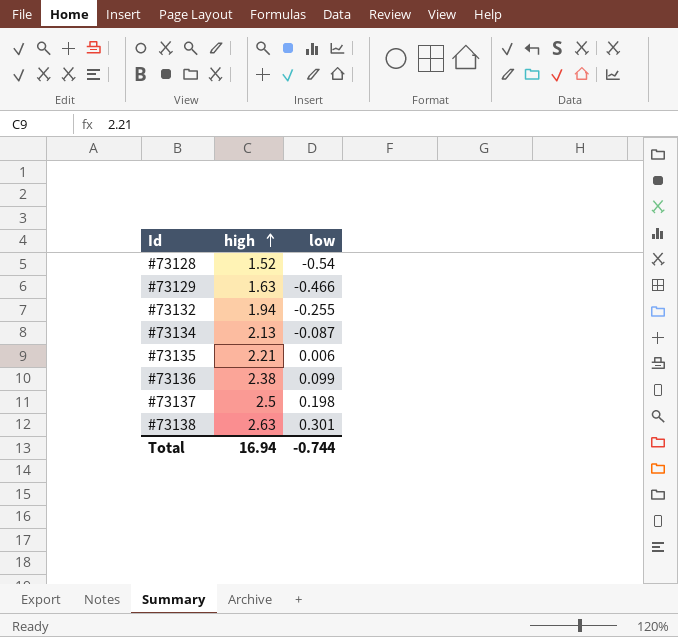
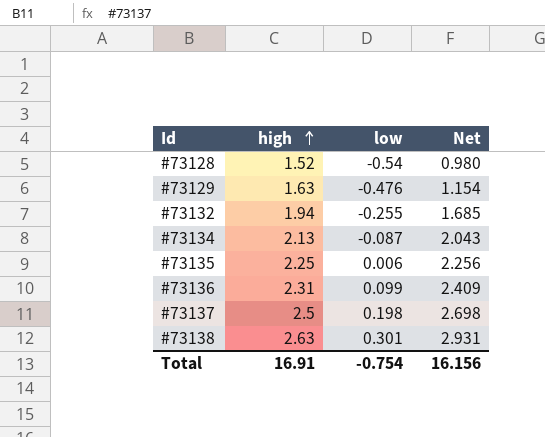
column Net | formula: none -> [high] + [low]
#73129 | low: -0.466 -> -0.476
#73135 | high: 2.21 -> 2.25
#73136 | high: 2.38 -> 2.31
Total | high: 16.94 -> 16.91
Total | low: -0.744 -> -0.754

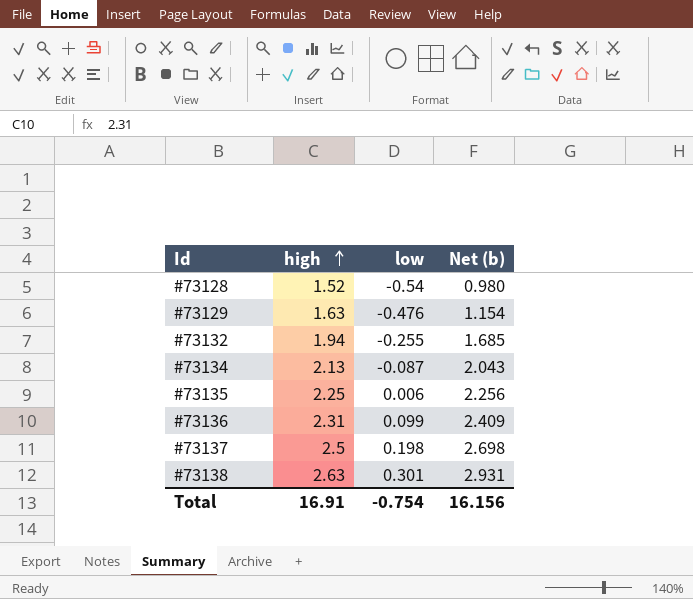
column name: Net -> Net (b)

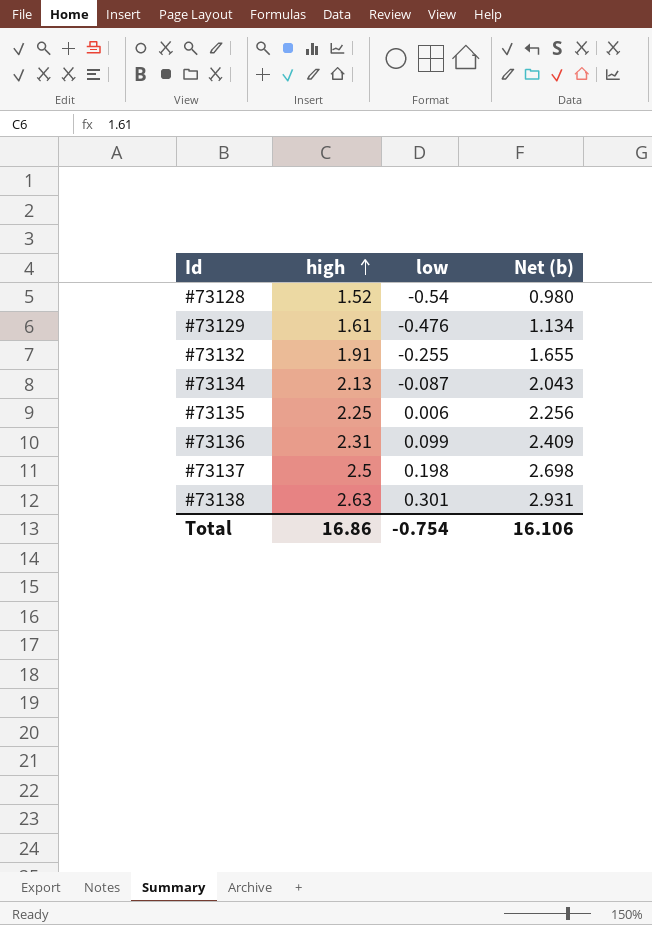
#73129 | high: 1.63 -> 1.61
#73129 | Net (b): 1.154 -> 1.134
#73132 | high: 1.94 -> 1.91
#73132 | Net (b): 1.685 -> 1.655
Total | high: 16.91 -> 16.86
Total | Net (b): 16.156 -> 16.106

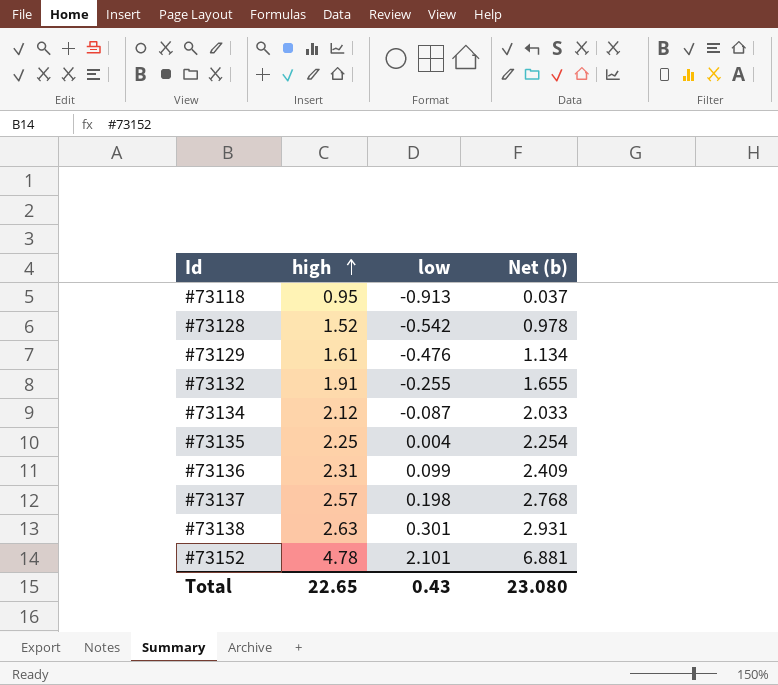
row #73118: none -> 0.95 | -0.913 | 0.037
#73128 | low: -0.54 -> -0.542
#73128 | Net (b): 0.980 -> 0.978
#73134 | high: 2.13 -> 2.12
#73134 | Net (b): 2.043 -> 2.033
#73135 | low: 0.006 -> 0.004
#73135 | Net (b): 2.256 -> 2.254
#73137 | high: 2.5 -> 2.57
#73137 | Net (b): 2.698 -> 2.768
row #73152: none -> 4.78 | 2.101 | 6.881
Total | high: 16.86 -> 22.65
Total | low: -0.754 -> 0.43
Total | Net (b): 16.106 -> 23.080

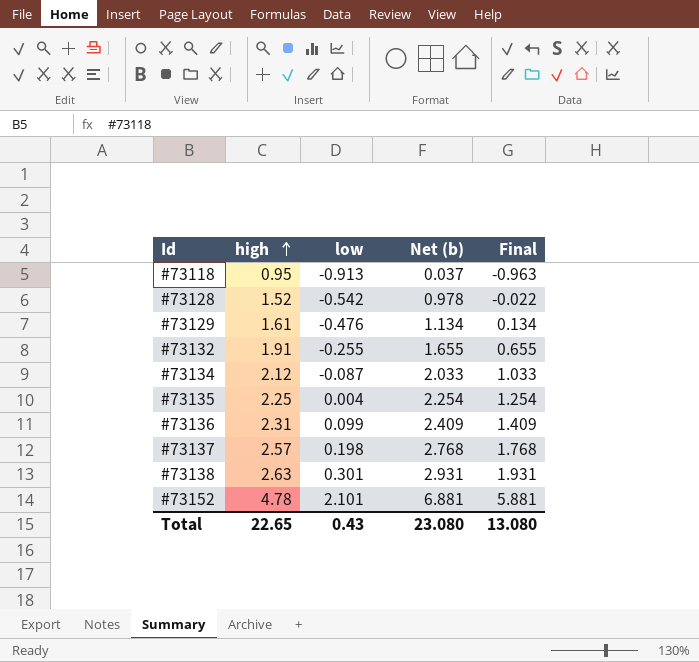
column Final | formula: none -> [Net (b)] - 1

